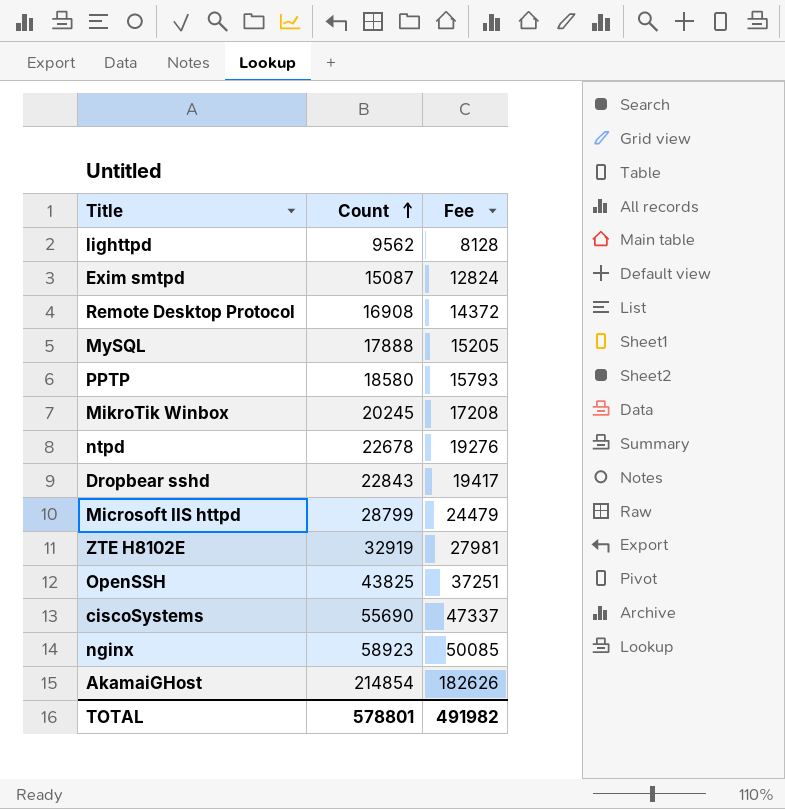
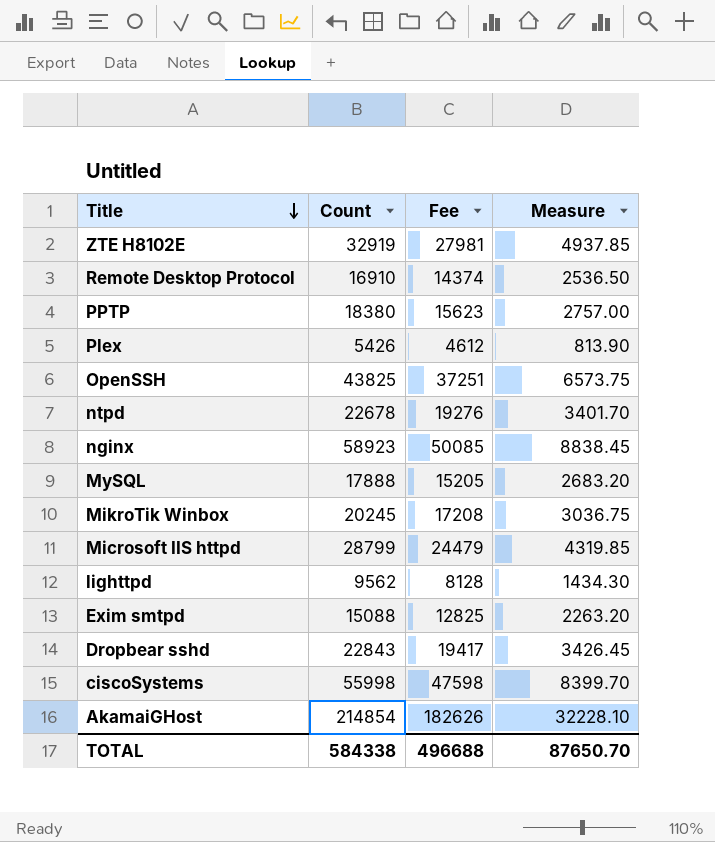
row order: Count ascending -> Title descending
column Measure | formula: none -> [Count] * 0.15
Remote Desktop Protocol | Count: 16908 -> 16910
Remote Desktop Protocol | Fee: 14372 -> 14374
PPTP | Count: 18580 -> 18380
PPTP | Fee: 15793 -> 15623
row Plex: none -> 5426 | 4612 | 813.90
Exim smtpd | Count: 15087 -> 15088
Exim smtpd | Fee: 12824 -> 12825
ciscoSystems | Count: 55690 -> 55998
ciscoSystems | Fee: 47337 -> 47598
TOTAL | Count: 578801 -> 584338
TOTAL | Fee: 491982 -> 496688

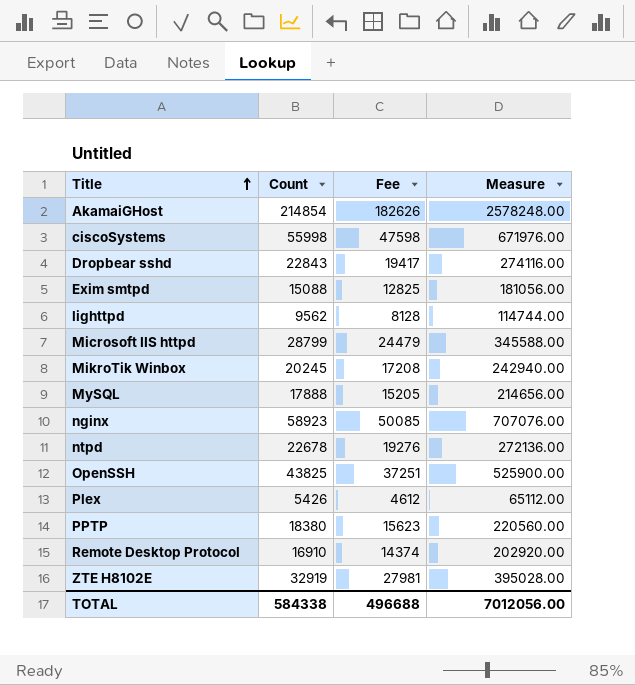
row order: Title descending -> Title ascending
column Measure | formula: [Count] * 0.15 -> [Count] * 12
TOTAL | Measure: 87650.70 -> 7012056.00

